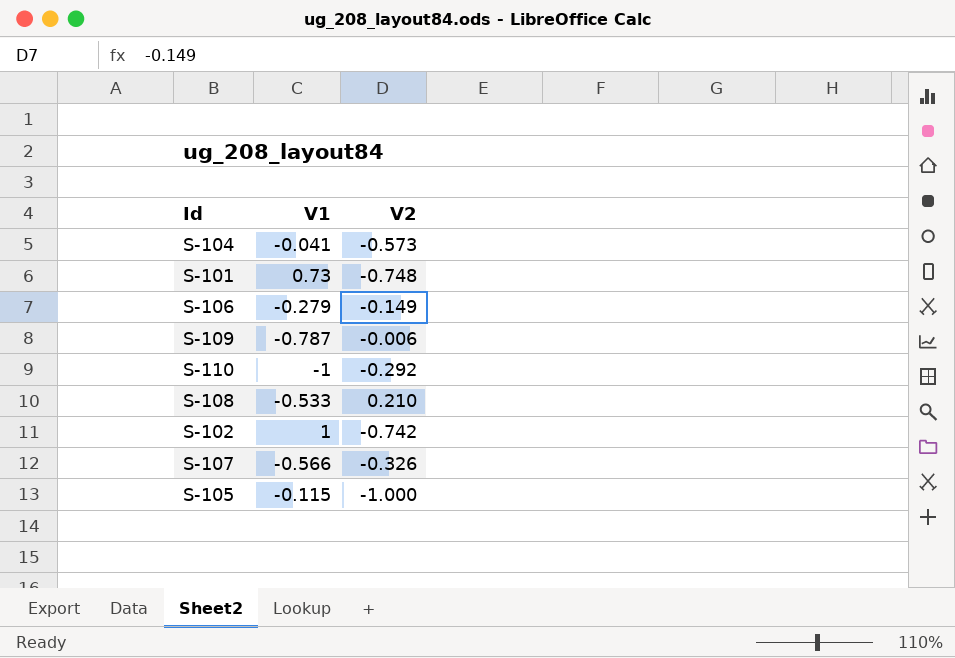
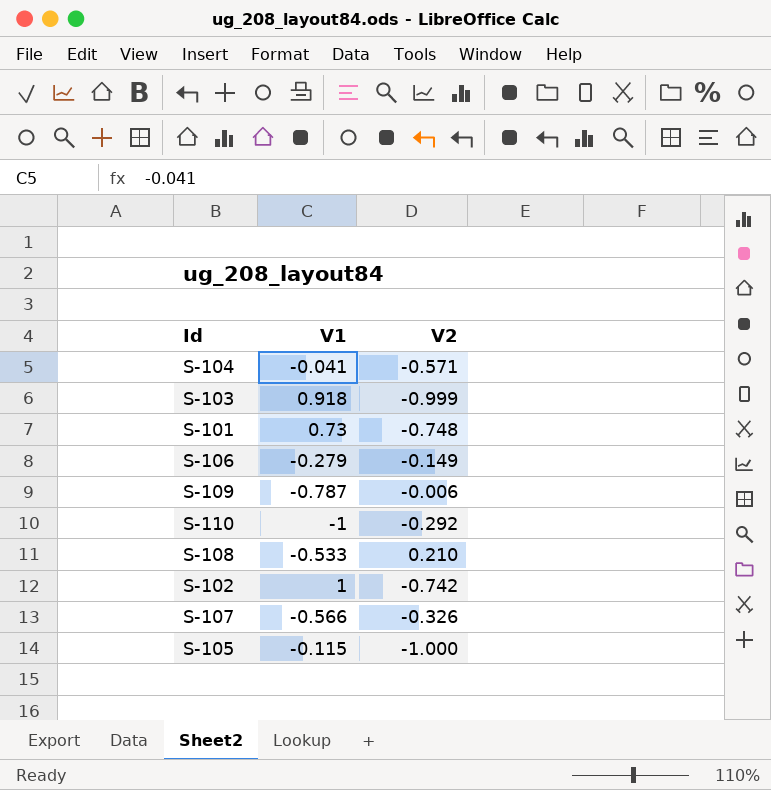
S-104 | V2: -0.573 -> -0.571
row S-103: none -> 0.918 | -0.999

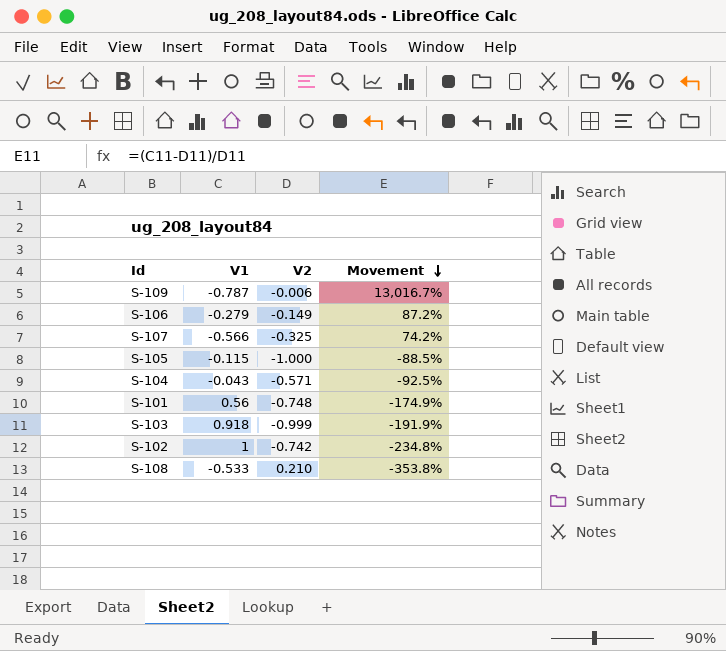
row order: none -> Movement descending
column Movement | formula: none -> ([V1] - [V2]) / [V2]
row S-110: -1 | -0.292 -> none
S-107 | V2: -0.326 -> -0.325
S-104 | V1: -0.041 -> -0.043
S-101 | V1: 0.73 -> 0.56

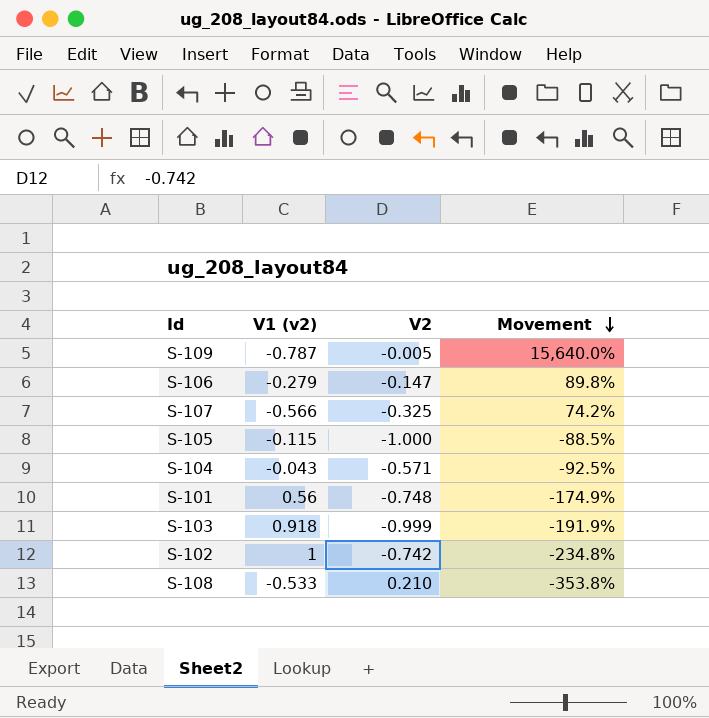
column name: V1 -> V1 (v2)
S-109 | V2: -0.006 -> -0.005
S-109 | Movement: 13,016.7% -> 15,640.0%
S-106 | V2: -0.149 -> -0.147
S-106 | Movement: 87.2% -> 89.8%

